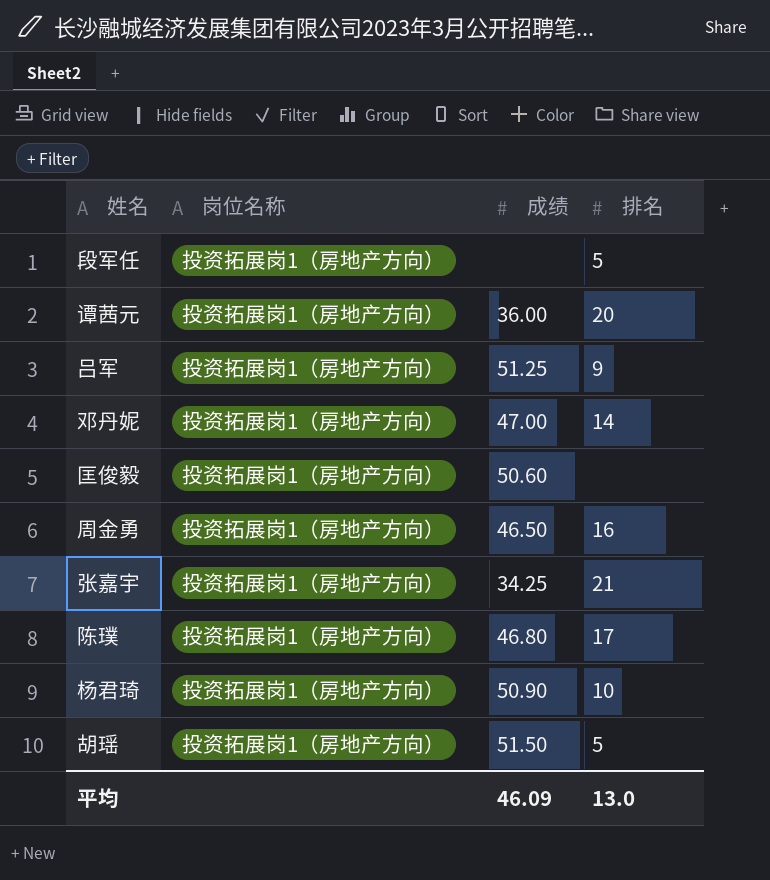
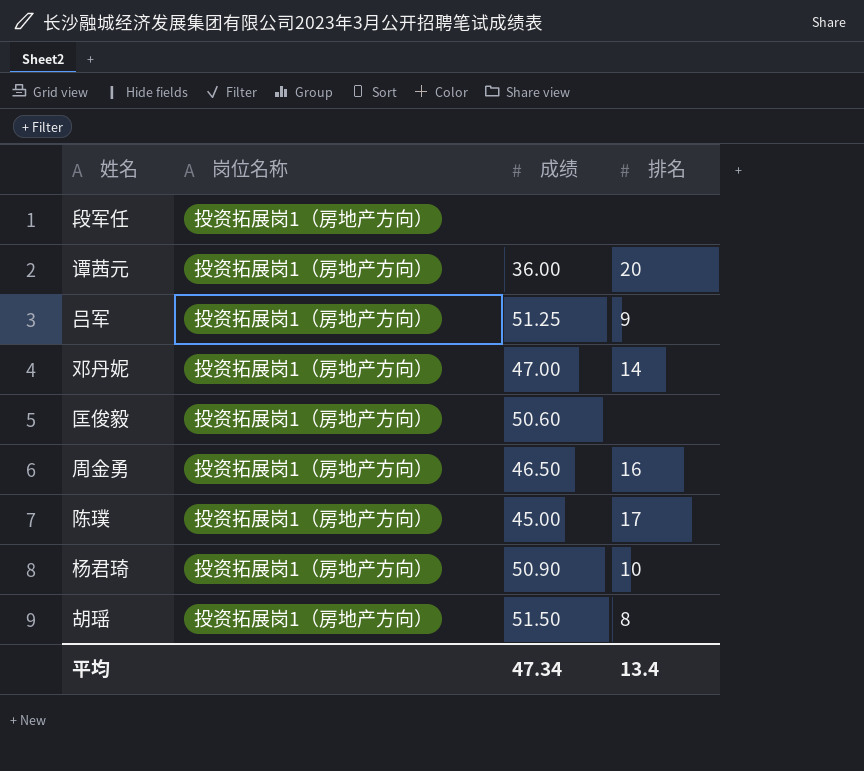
row 张嘉宇: 投资拓展岗1（房地产方向） | 34.25 | 21 -> none
段军任 | 排名: 5 -> none
陈璞 | 成绩: 46.80 -> 45.00
胡瑶 | 排名: 5 -> 8
平均 | 成绩: 46.09 -> 47.34
平均 | 排名: 13.0 -> 13.4

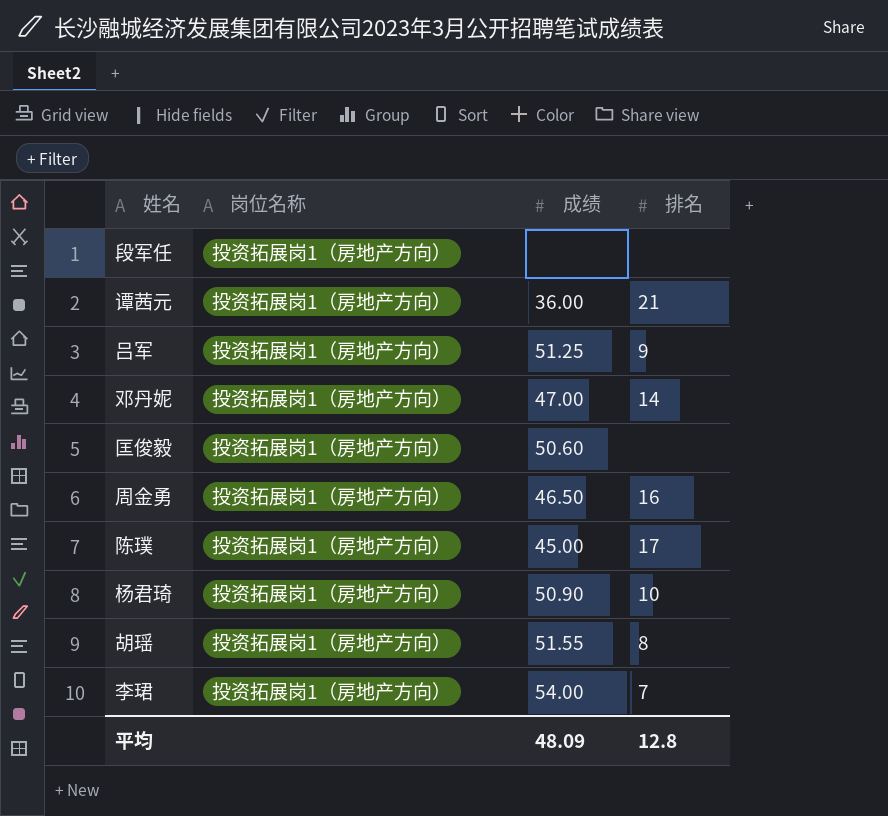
谭茜元 | 排名: 20 -> 21
胡瑶 | 成绩: 51.50 -> 51.55
row 李珺: none -> 投资拓展岗1（房地产方向） | 54.00 | 7
平均 | 成绩: 47.34 -> 48.09
平均 | 排名: 13.4 -> 12.8

